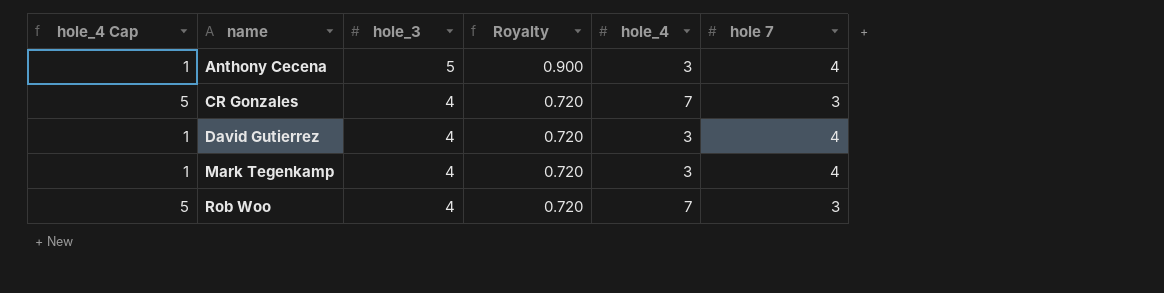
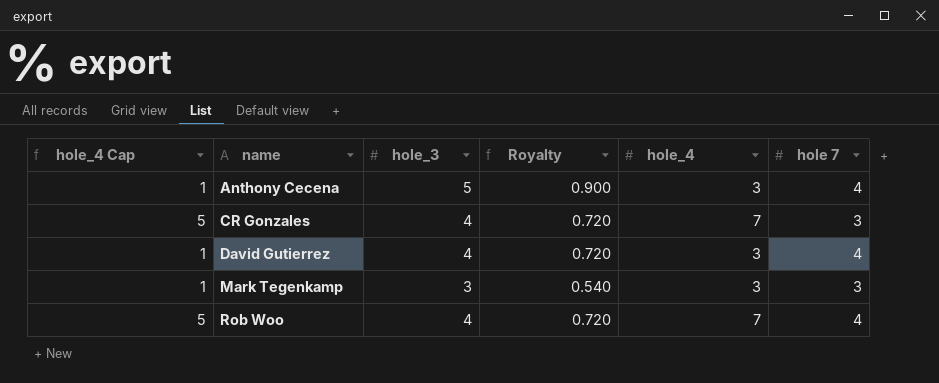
Mark Tegenkamp | hole_3: 4 -> 3
Mark Tegenkamp | Royalty: 0.720 -> 0.540
Mark Tegenkamp | hole 7: 4 -> 3
Rob Woo | hole 7: 3 -> 4

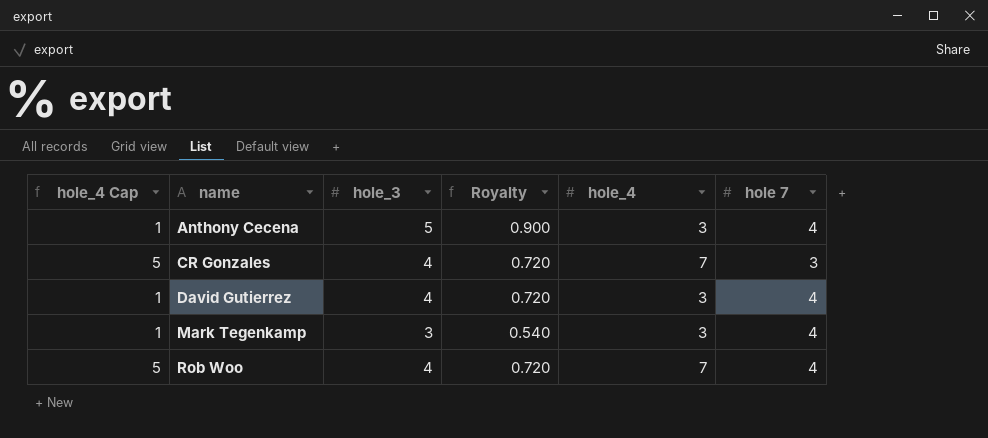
Mark Tegenkamp | hole 7: 3 -> 4

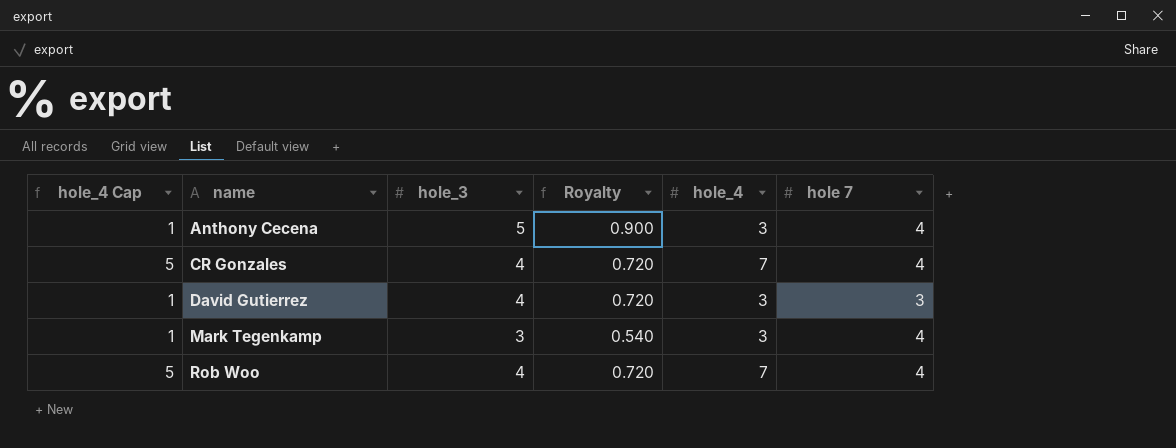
CR Gonzales | hole 7: 3 -> 4
David Gutierrez | hole 7: 4 -> 3

